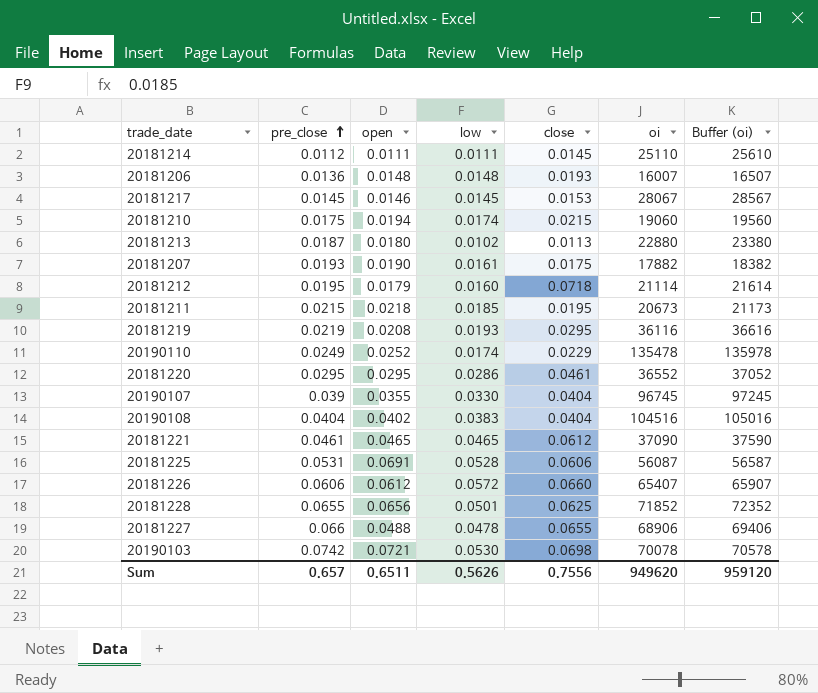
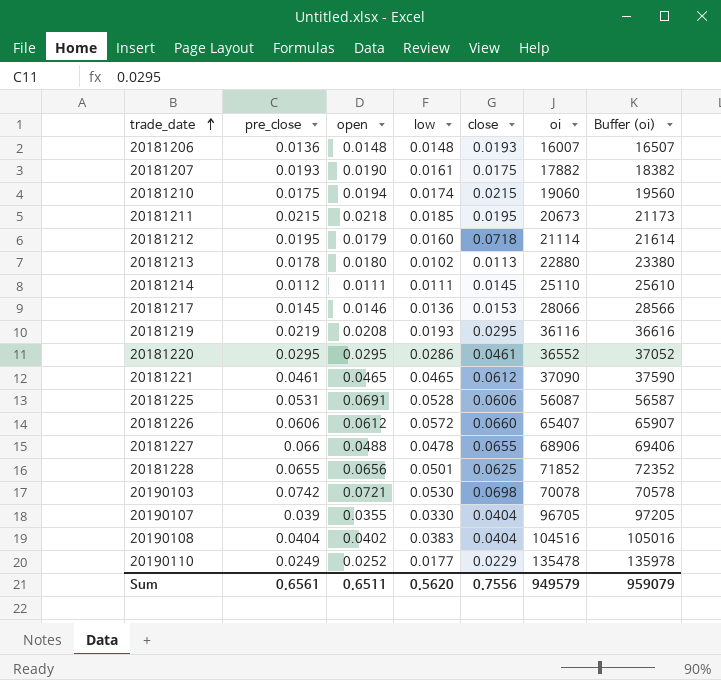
row order: pre_close ascending -> trade_date ascending
20181213 | pre_close: 0.0187 -> 0.0178
20181217 | low: 0.0145 -> 0.0136
20181217 | oi: 28067 -> 28066
20181217 | Buffer (oi): 28567 -> 28566
20190107 | oi: 96745 -> 96705
20190107 | Buffer (oi): 97245 -> 97205
20190110 | low: 0.0174 -> 0.0177
Sum | pre_close: 0.657 -> 0.6561
Sum | low: 0.5626 -> 0.5620
Sum | oi: 949620 -> 949579
Sum | Buffer (oi): 959120 -> 959079

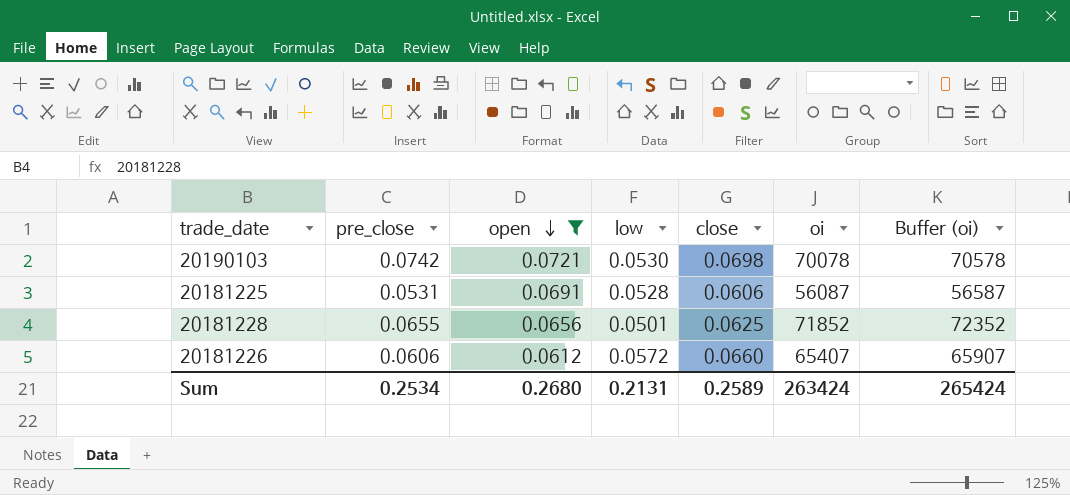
filter: none -> open >= 0.0612
row order: trade_date ascending -> open descending
Sum | pre_close: 0.6561 -> 0.2534
Sum | open: 0.6511 -> 0.2680
Sum | low: 0.5620 -> 0.2131
Sum | close: 0.7556 -> 0.2589
Sum | oi: 949579 -> 263424
Sum | Buffer (oi): 959079 -> 265424

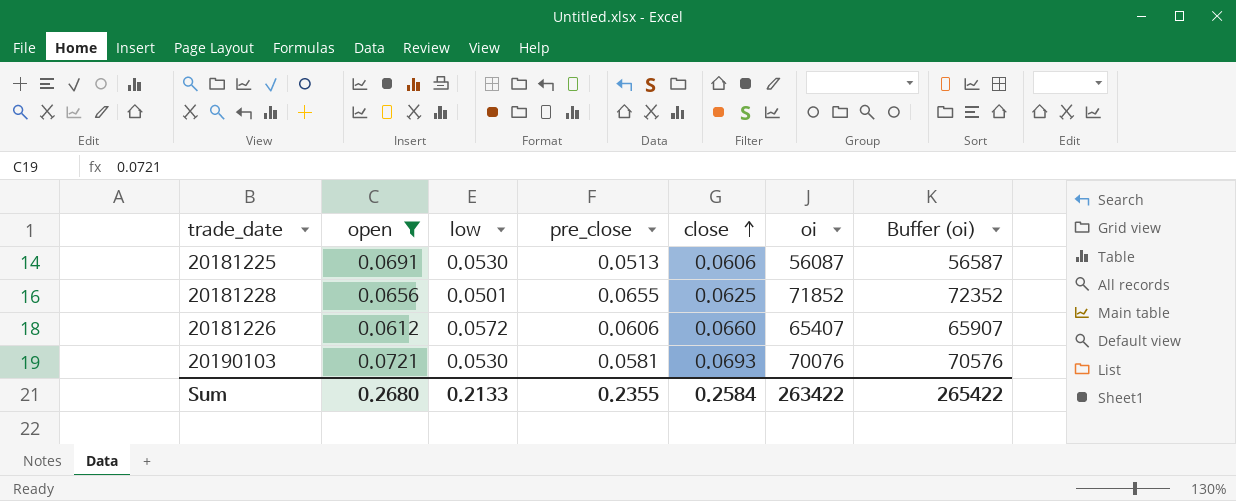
row order: open descending -> close ascending
column pre_close | position: 2 -> 4
20181225 | low: 0.0528 -> 0.0530
20181225 | pre_close: 0.0531 -> 0.0513
20190103 | pre_close: 0.0742 -> 0.0581
20190103 | close: 0.0698 -> 0.0693
20190103 | oi: 70078 -> 70076
20190103 | Buffer (oi): 70578 -> 70576
Sum | low: 0.2131 -> 0.2133
Sum | pre_close: 0.2534 -> 0.2355
Sum | close: 0.2589 -> 0.2584
Sum | oi: 263424 -> 263422
Sum | Buffer (oi): 265424 -> 265422

